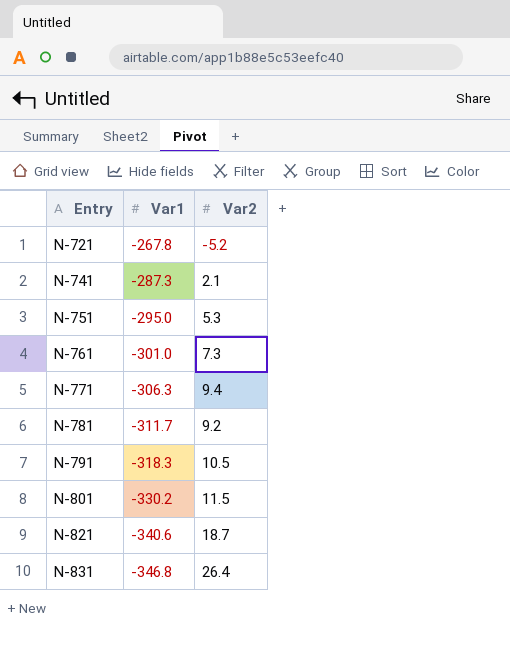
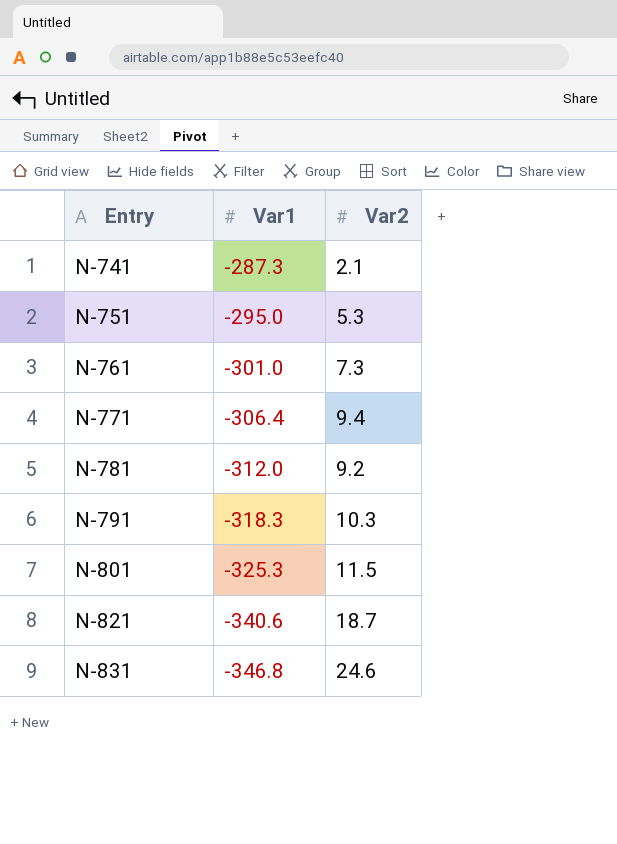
row N-721: -267.8 | -5.2 -> none
N-771 | Var1: -306.3 -> -306.4
N-781 | Var1: -311.7 -> -312.0
N-791 | Var2: 10.5 -> 10.3
N-801 | Var1: -330.2 -> -325.3
N-831 | Var2: 26.4 -> 24.6

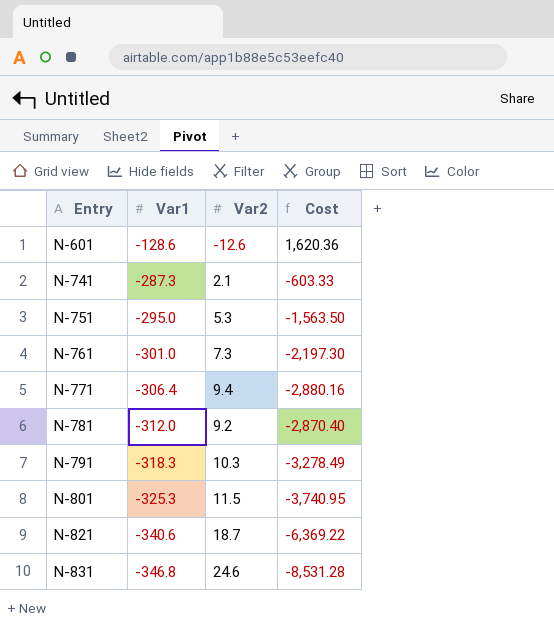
column Cost | formula: none -> [Var1] * [Var2]
row N-601: none -> -128.6 | -12.6 | 1,620.36

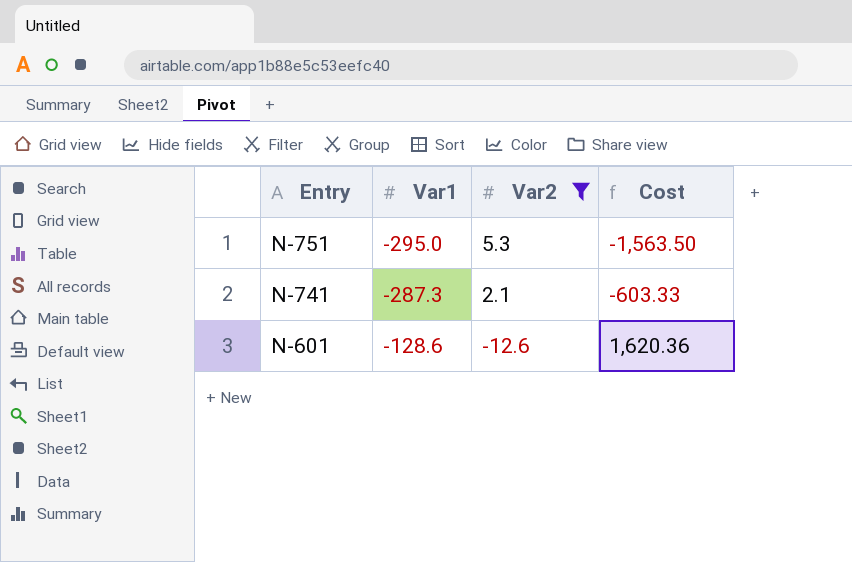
filter: none -> Var2 <= 5.3
row order: Entry ascending -> Entry descending

